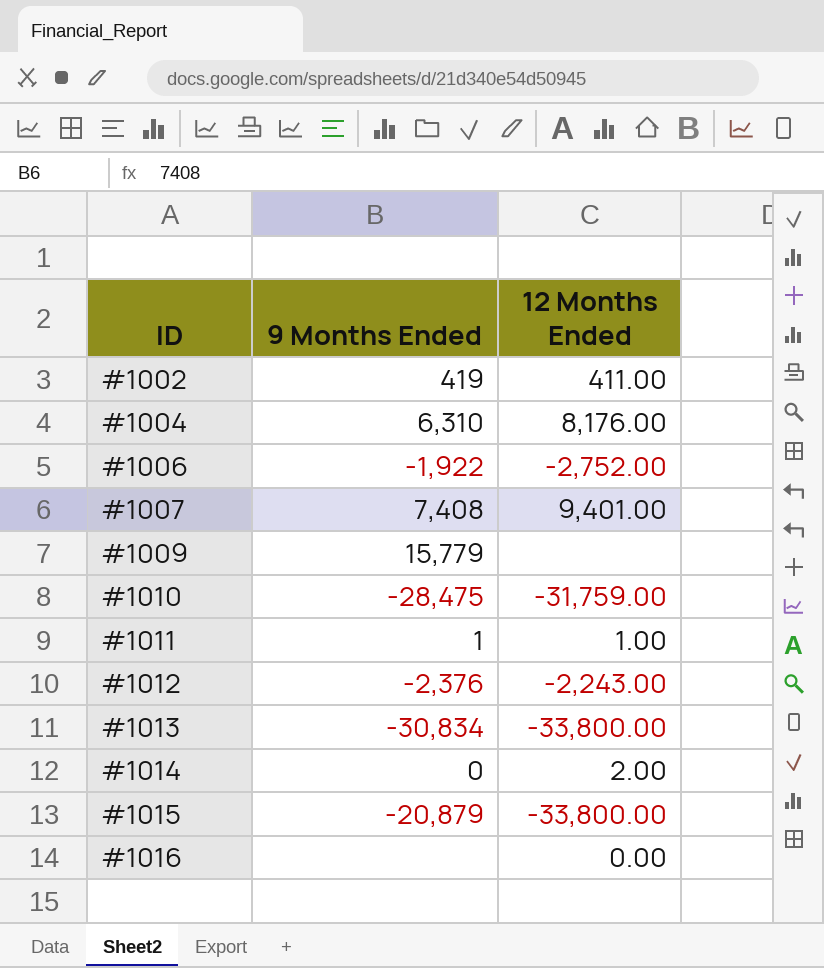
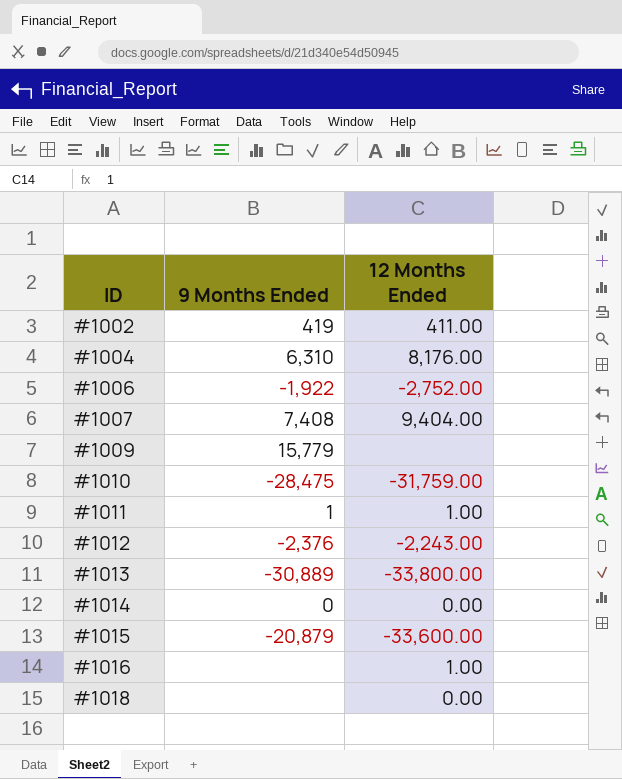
#1007 | 12 Months Ended: 9,401.00 -> 9,404.00
#1013 | 9 Months Ended: -30,834 -> -30,889
#1014 | 12 Months Ended: 2.00 -> 0.00
#1015 | 12 Months Ended: -33,800.00 -> -33,600.00
#1016 | 12 Months Ended: 0.00 -> 1.00
row #1018: none -> none | 0.00

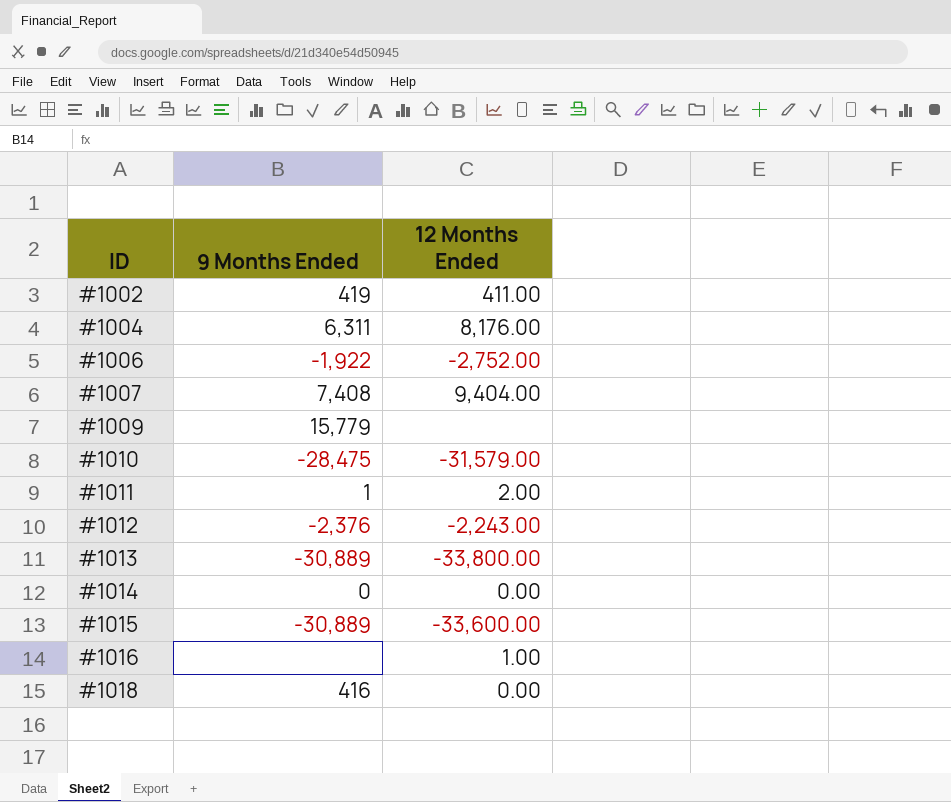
#1004 | 9 Months Ended: 6,310 -> 6,311
#1010 | 12 Months Ended: -31,759.00 -> -31,579.00
#1011 | 12 Months Ended: 1.00 -> 2.00
#1015 | 9 Months Ended: -20,879 -> -30,889
#1018 | 9 Months Ended: none -> 416

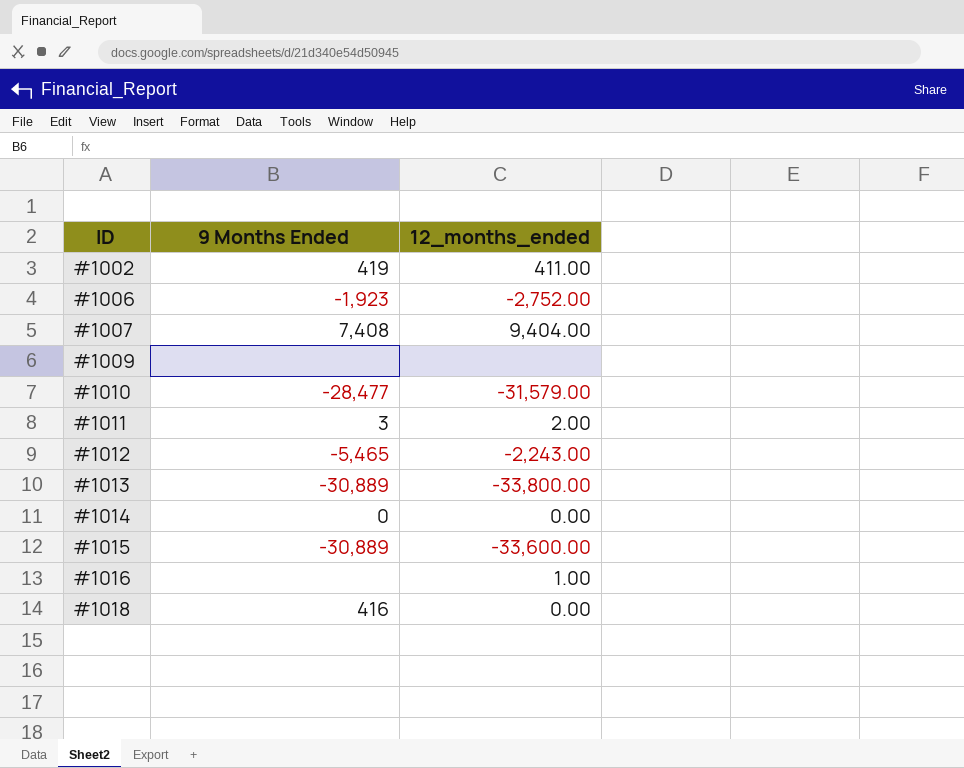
column name: 12 Months Ended -> 12_months_ended
row #1004: 6,311 | 8,176.00 -> none
#1006 | 9 Months Ended: -1,922 -> -1,923
#1009 | 9 Months Ended: 15,779 -> none
#1010 | 9 Months Ended: -28,475 -> -28,477
#1011 | 9 Months Ended: 1 -> 3
#1012 | 9 Months Ended: -2,376 -> -5,465

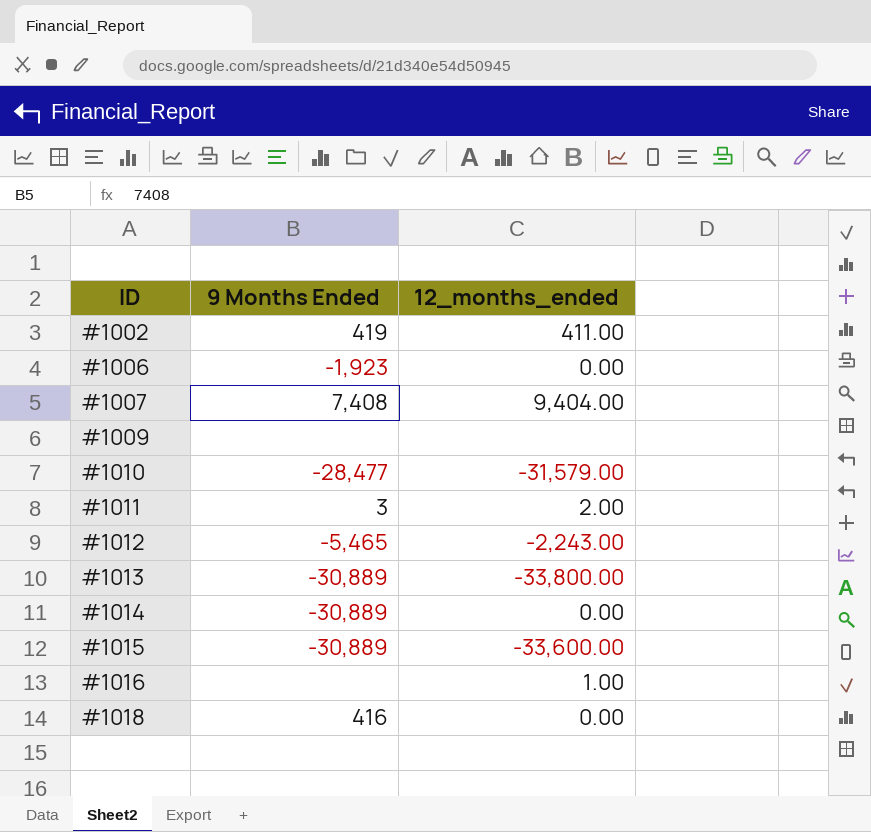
#1006 | 12_months_ended: -2,752.00 -> 0.00
#1014 | 9 Months Ended: 0 -> -30,889

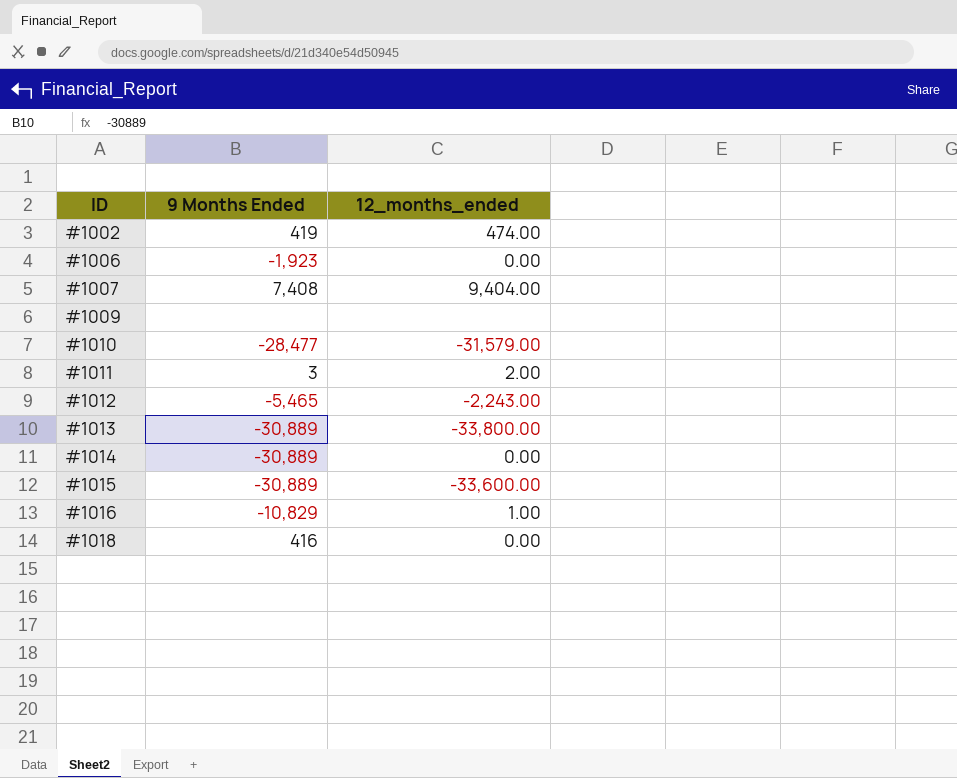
#1002 | 12_months_ended: 411.00 -> 474.00
#1016 | 9 Months Ended: none -> -10,829

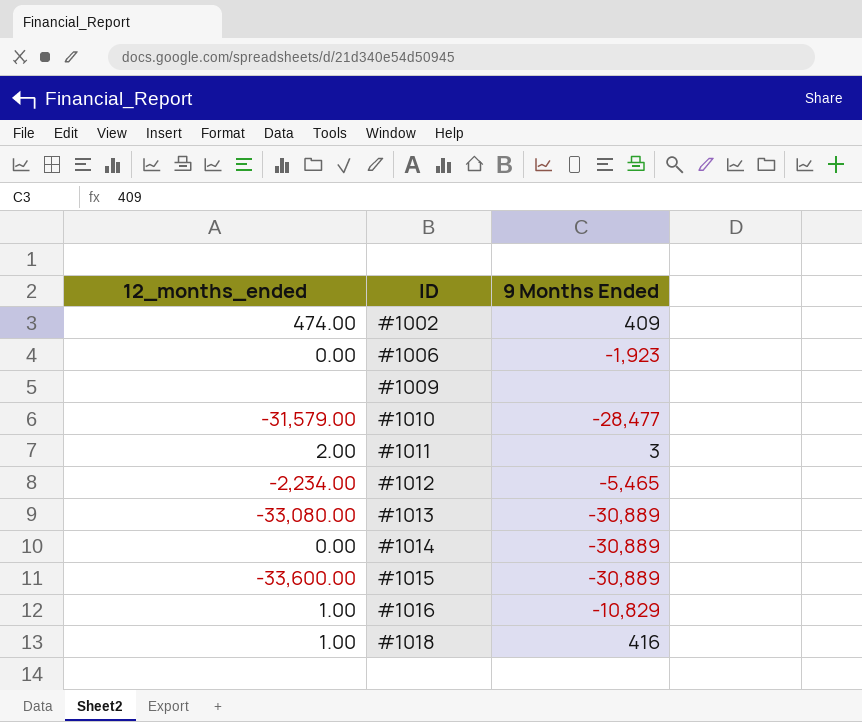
column 12_months_ended | position: 3 -> 1
row #1007: 7,408 | 9,404.00 -> none
#1002 | 9 Months Ended: 419 -> 409
#1012 | 12_months_ended: -2,243.00 -> -2,234.00
#1013 | 12_months_ended: -33,800.00 -> -33,080.00
#1018 | 12_months_ended: 0.00 -> 1.00

